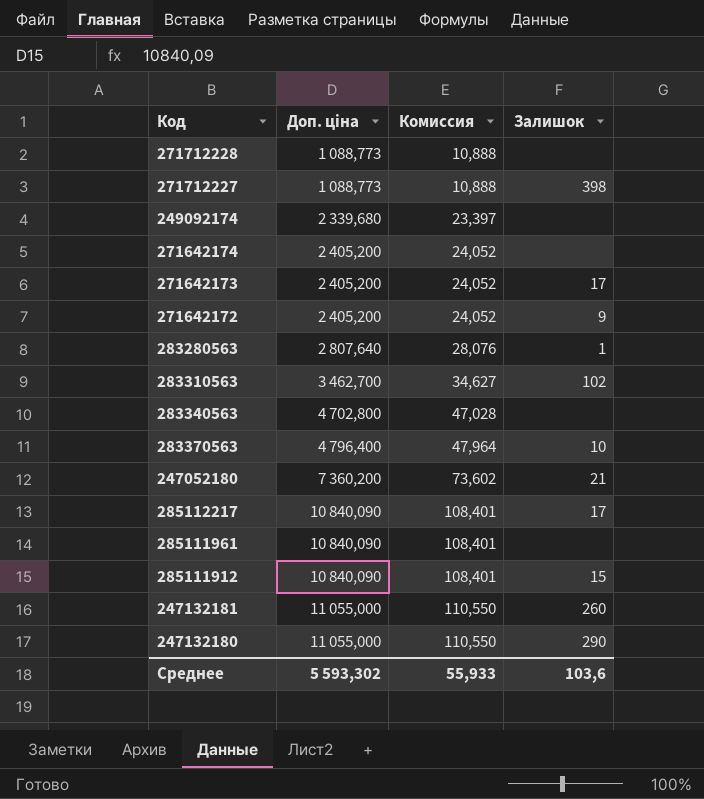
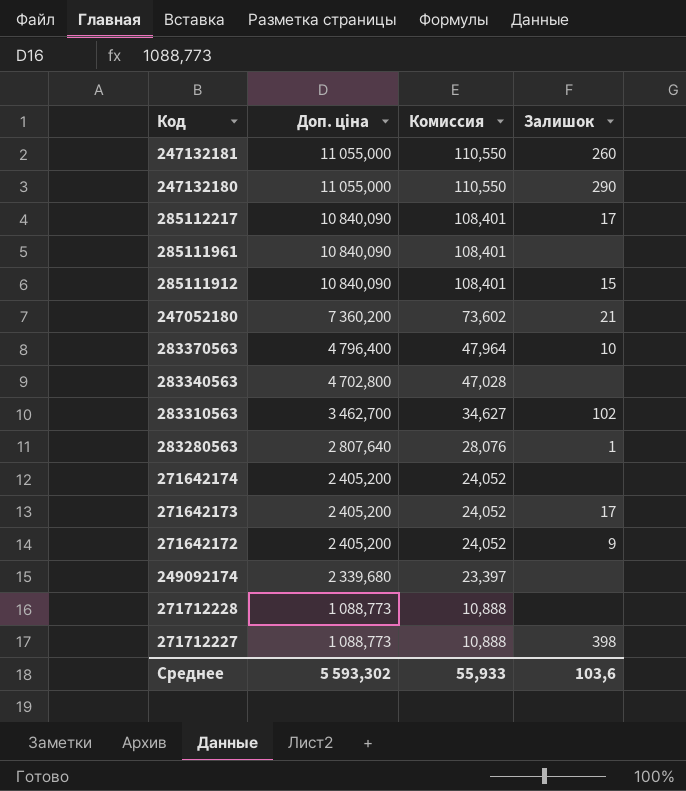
row order: Доп. ціна ascending -> Доп. ціна descending

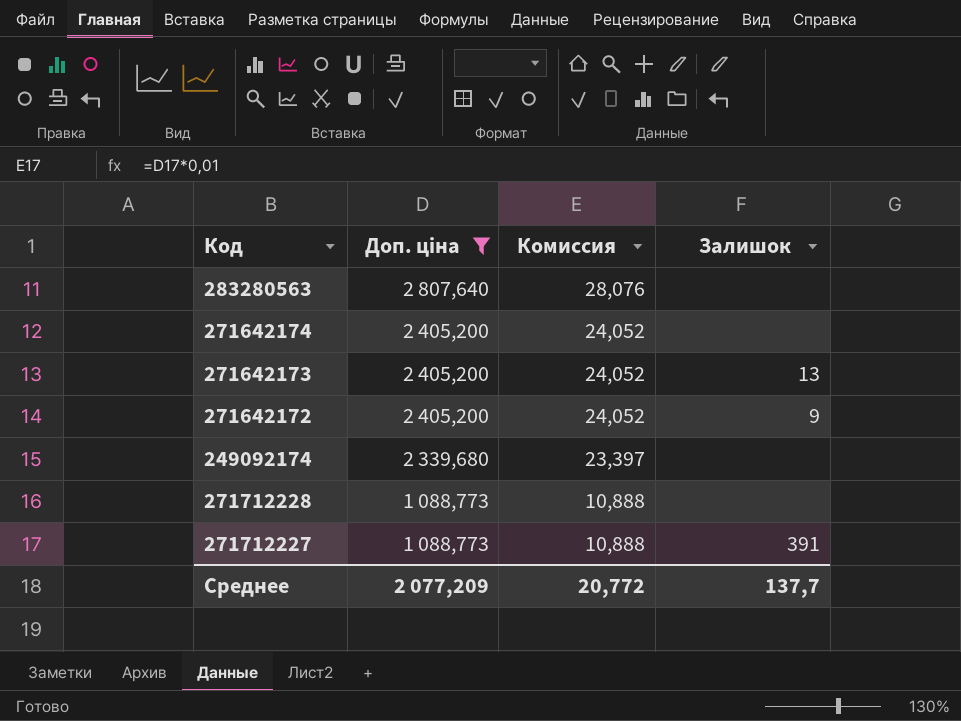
filter: none -> Доп. ціна <= 2 807,640
283280563 | Залишок: 1 -> none
271642173 | Залишок: 17 -> 13
271712227 | Залишок: 398 -> 391
Среднее | Доп. ціна: 5 593,302 -> 2 077,209
Среднее | Комиссия: 55,933 -> 20,772
Среднее | Залишок: 103,6 -> 137,7

